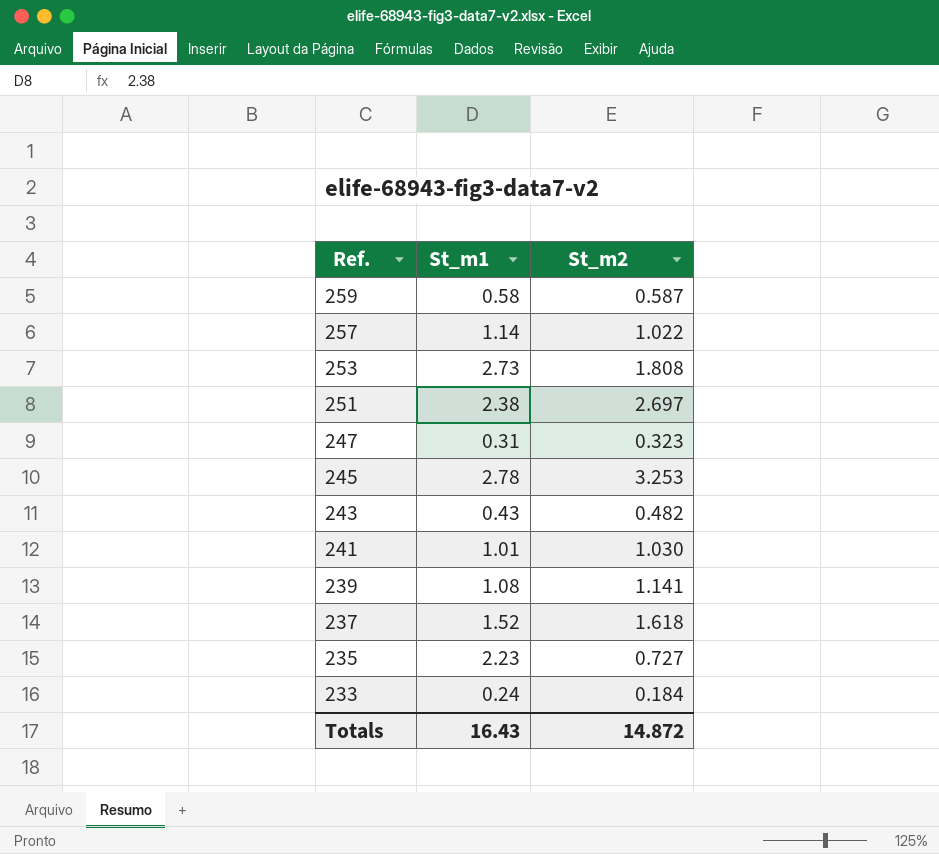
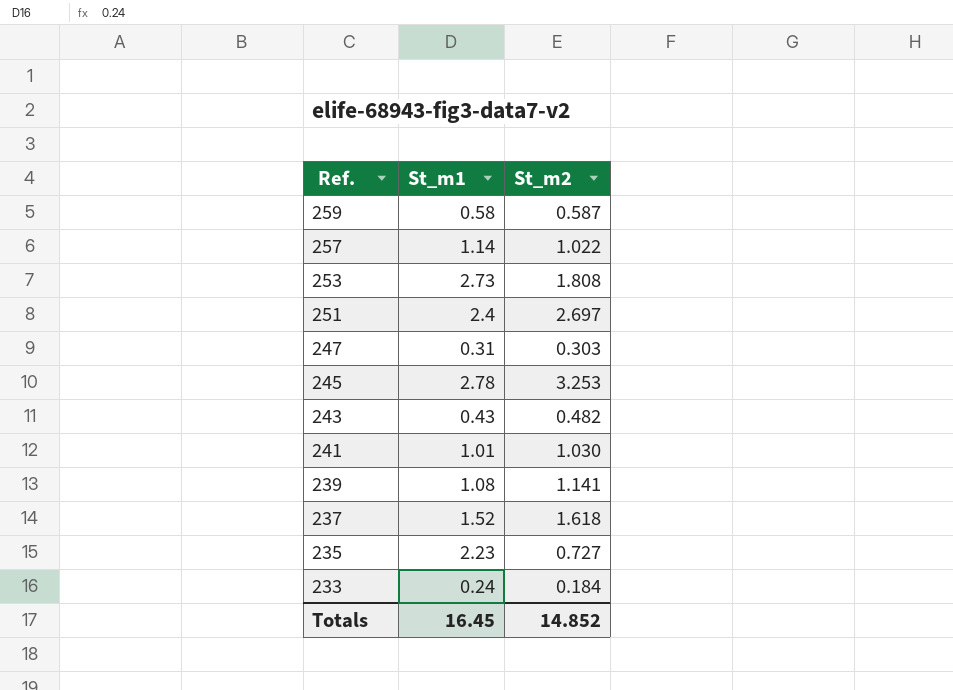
251 | St_m1: 2.38 -> 2.4
247 | St_m2: 0.323 -> 0.303
Totals | St_m1: 16.43 -> 16.45
Totals | St_m2: 14.872 -> 14.852

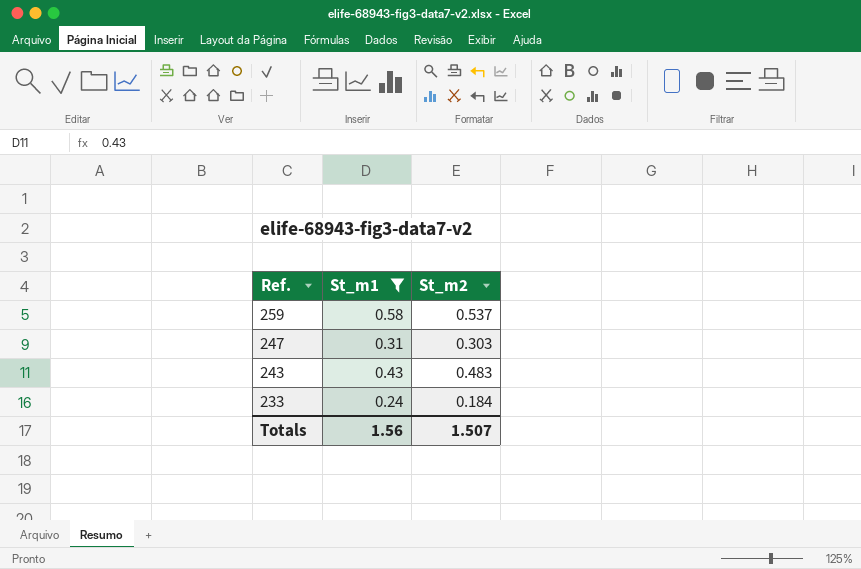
filter: none -> St_m1 <= 0.58
259 | St_m2: 0.587 -> 0.537
243 | St_m2: 0.482 -> 0.483
Totals | St_m1: 16.45 -> 1.56
Totals | St_m2: 14.852 -> 1.507

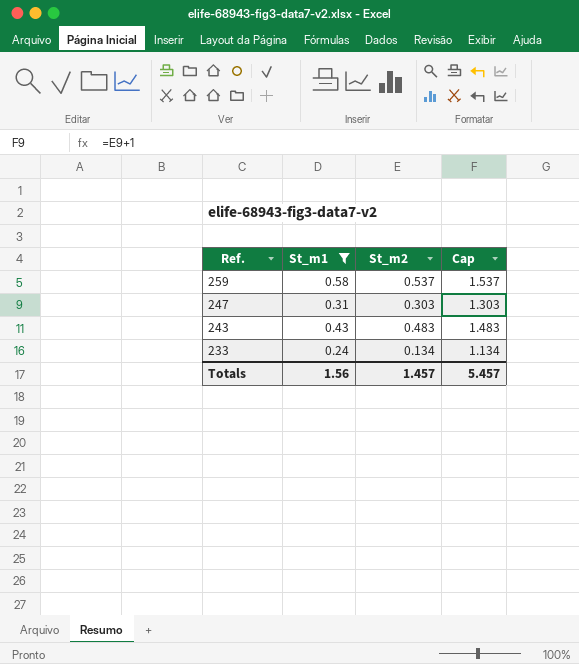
column Cap | formula: none -> [St_m2] + 1
233 | St_m2: 0.184 -> 0.134
Totals | St_m2: 1.507 -> 1.457

